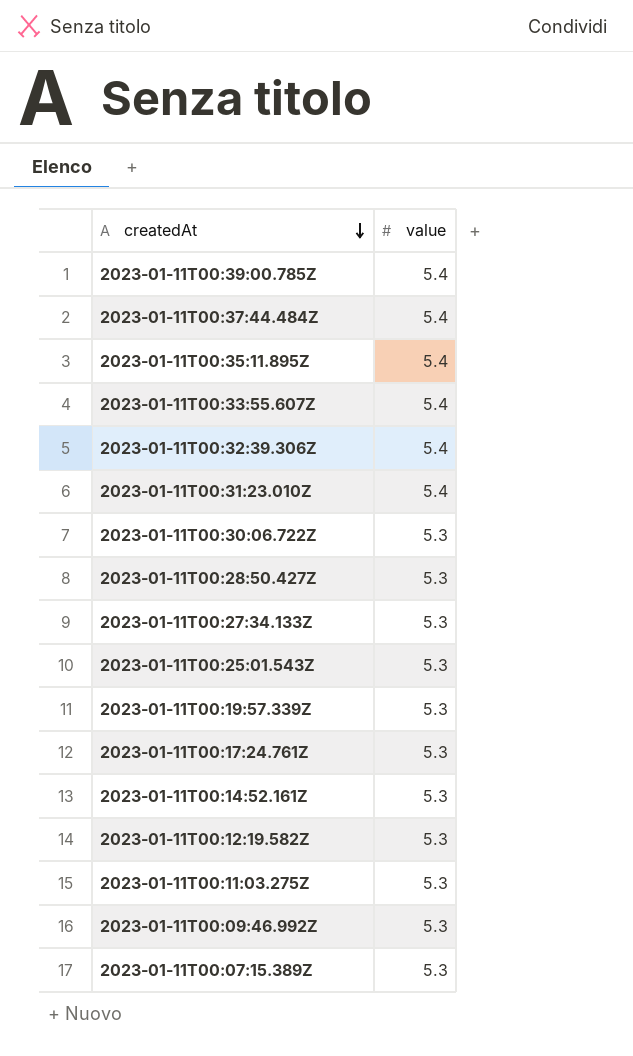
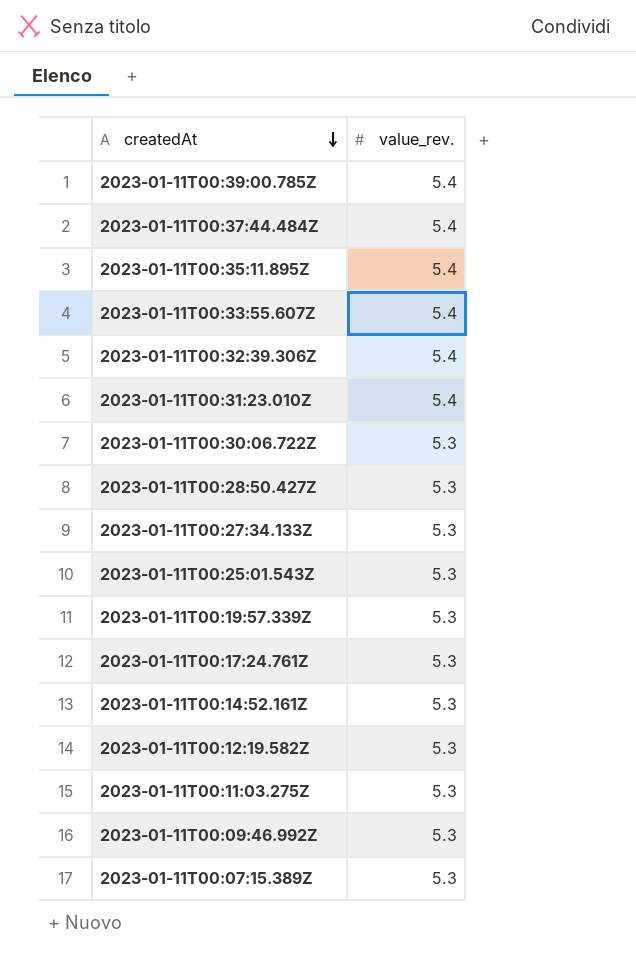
column name: value -> value_rev.

